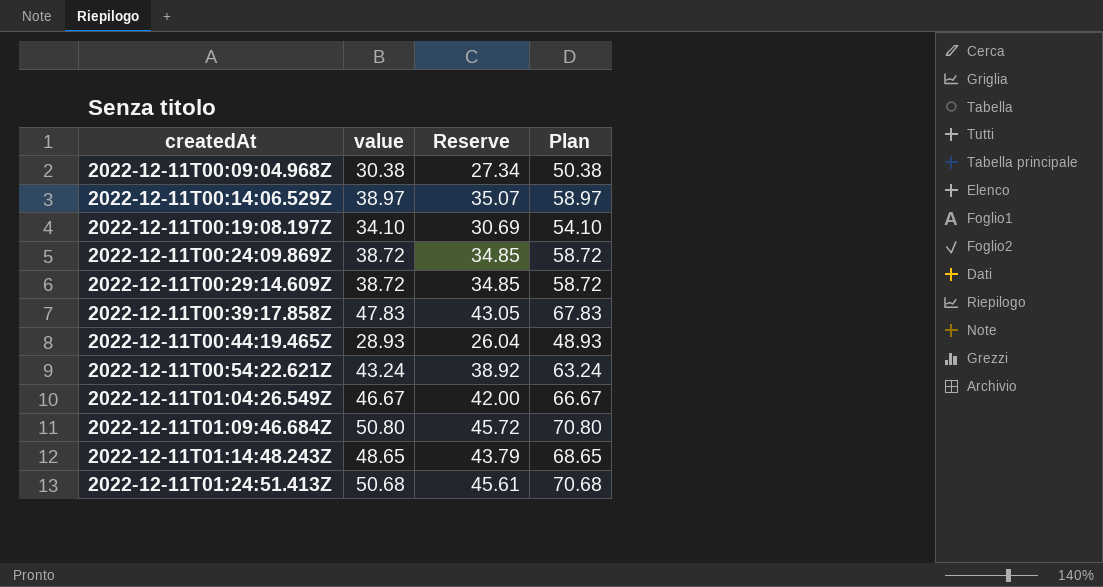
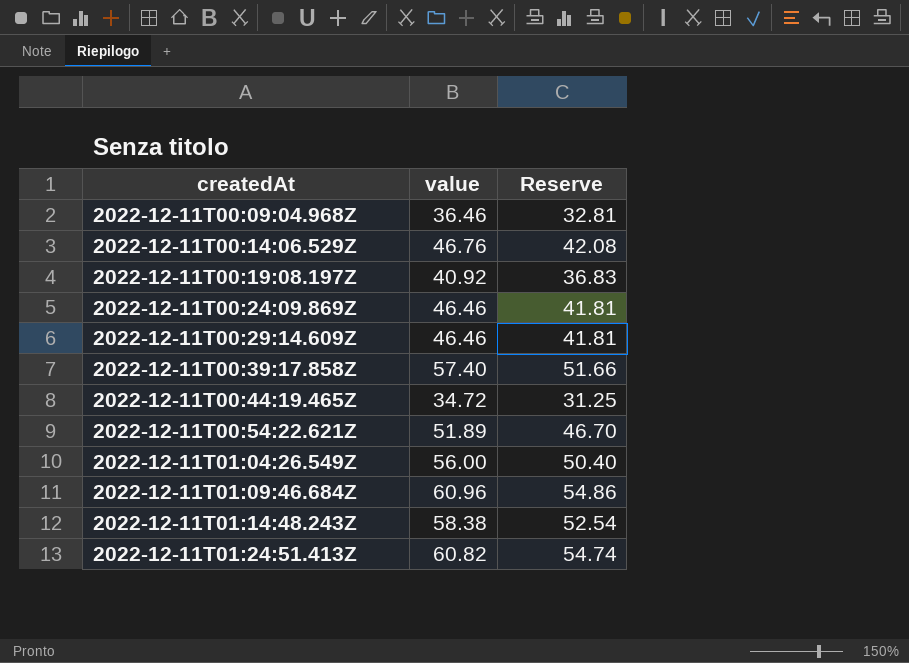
column Plan | formula: [value] + 20 -> none
2022-12-11T00:09:04.968Z | value: 30.38 -> 36.46
2022-12-11T00:09:04.968Z | Reserve: 27.34 -> 32.81
2022-12-11T00:14:06.529Z | value: 38.97 -> 46.76
2022-12-11T00:14:06.529Z | Reserve: 35.07 -> 42.08
2022-12-11T00:19:08.197Z | value: 34.10 -> 40.92
2022-12-11T00:19:08.197Z | Reserve: 30.69 -> 36.83
2022-12-11T00:24:09.869Z | value: 38.72 -> 46.46
2022-12-11T00:24:09.869Z | Reserve: 34.85 -> 41.81
2022-12-11T00:29:14.609Z | value: 38.72 -> 46.46
2022-12-11T00:29:14.609Z | Reserve: 34.85 -> 41.81
2022-12-11T00:39:17.858Z | value: 47.83 -> 57.40
2022-12-11T00:39:17.858Z | Reserve: 43.05 -> 51.66
2022-12-11T00:44:19.465Z | value: 28.93 -> 34.72
2022-12-11T00:44:19.465Z | Reserve: 26.04 -> 31.25
2022-12-11T00:54:22.621Z | value: 43.24 -> 51.89
2022-12-11T00:54:22.621Z | Reserve: 38.92 -> 46.70
2022-12-11T01:04:26.549Z | value: 46.67 -> 56.00
2022-12-11T01:04:26.549Z | Reserve: 42.00 -> 50.40
2022-12-11T01:09:46.684Z | value: 50.80 -> 60.96
2022-12-11T01:09:46.684Z | Reserve: 45.72 -> 54.86
2022-12-11T01:14:48.243Z | value: 48.65 -> 58.38
2022-12-11T01:14:48.243Z | Reserve: 43.79 -> 52.54
2022-12-11T01:24:51.413Z | value: 50.68 -> 60.82
2022-12-11T01:24:51.413Z | Reserve: 45.61 -> 54.74

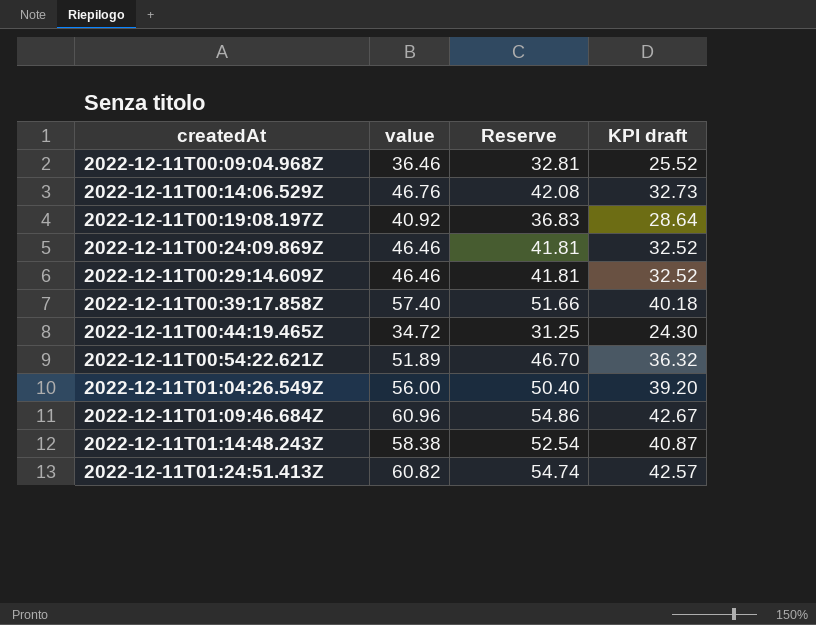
column KPI draft | formula: none -> [value] * 0.7

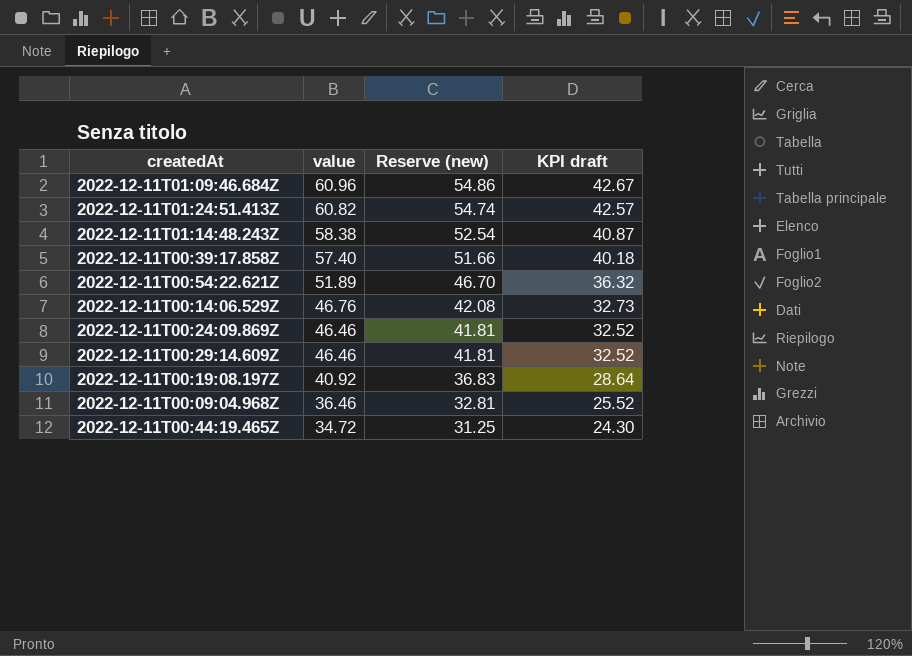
row order: createdAt ascending -> value descending
column name: Reserve -> Reserve (new)
row 2022-12-11T01:04:26.549Z: 56.00 | 50.40 | 39.20 -> none

